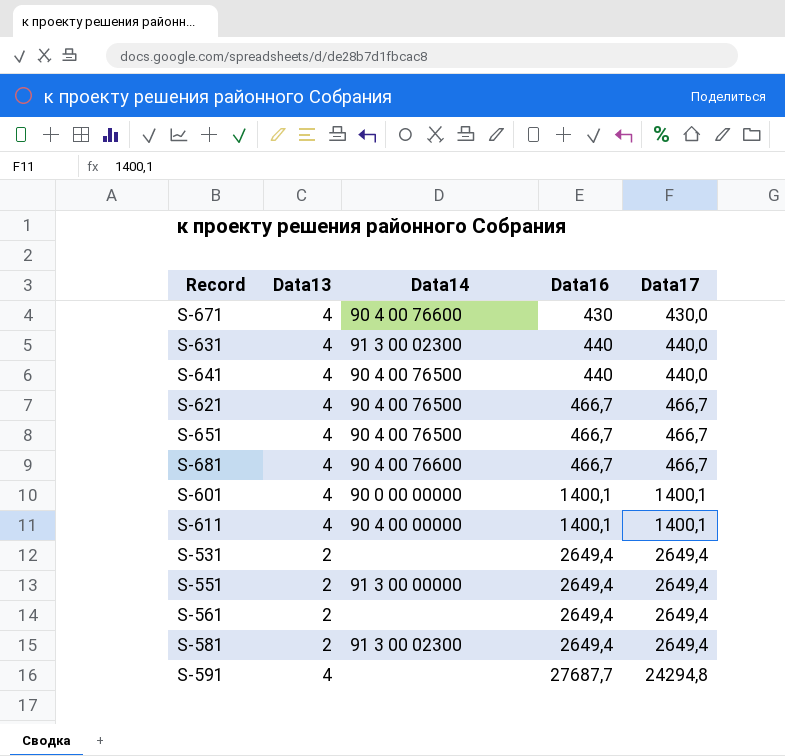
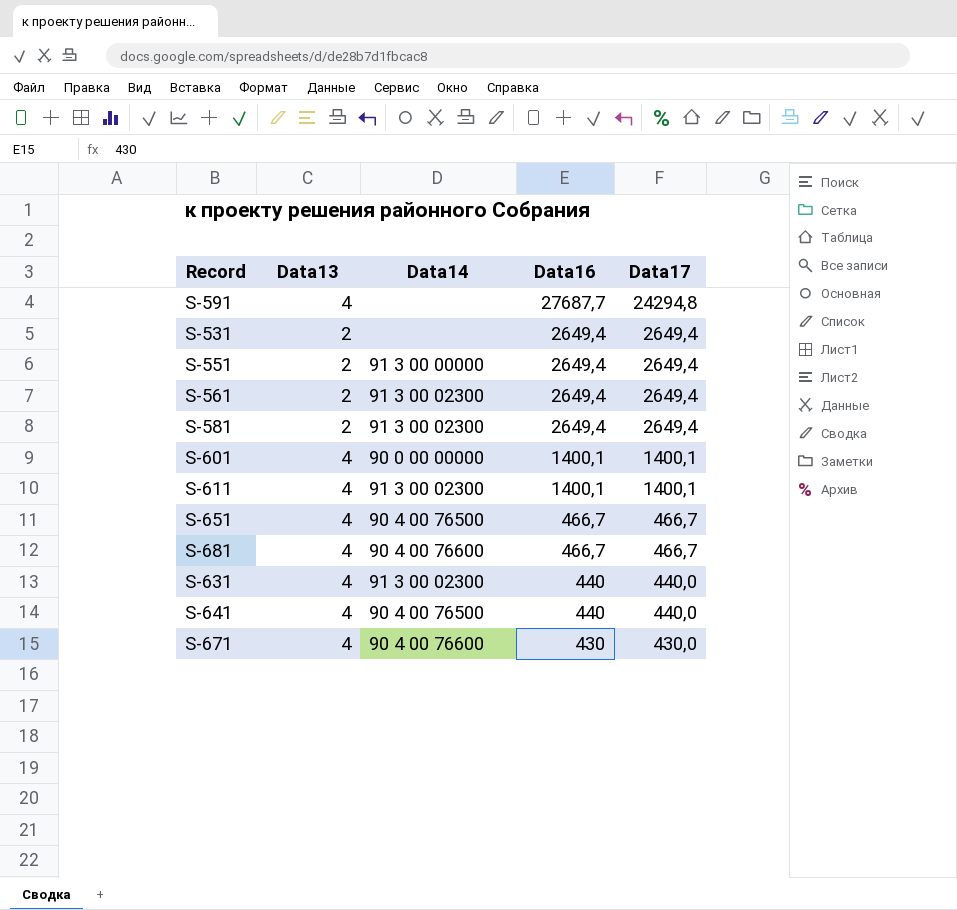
row order: Data16 ascending -> Data16 descending
row S-621: 4 | 90 4 00 76500 | 466,7 | 466,7 -> none
S-561 | Data14: none -> 91 3 00 02300
S-611 | Data14: 90 4 00 00000 -> 91 3 00 02300

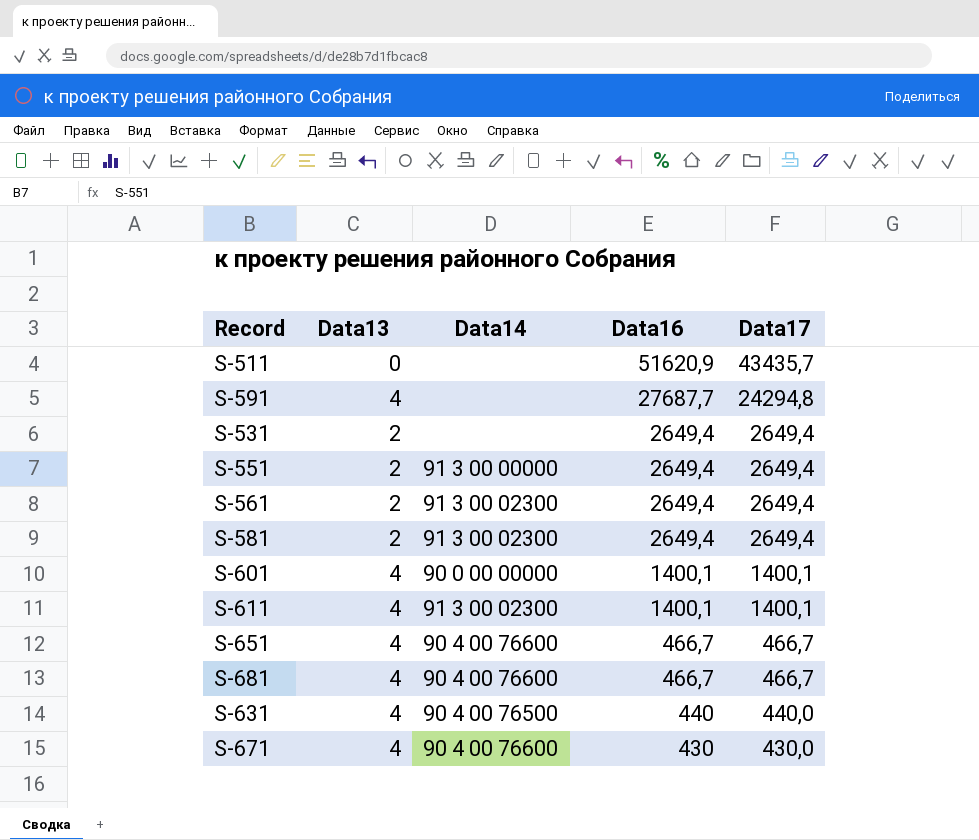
row S-641: 4 | 90 4 00 76500 | 440 | 440,0 -> none
row S-511: none -> 0 | none | 51620,9 | 43435,7
S-651 | Data14: 90 4 00 76500 -> 90 4 00 76600
S-631 | Data14: 91 3 00 02300 -> 90 4 00 76500

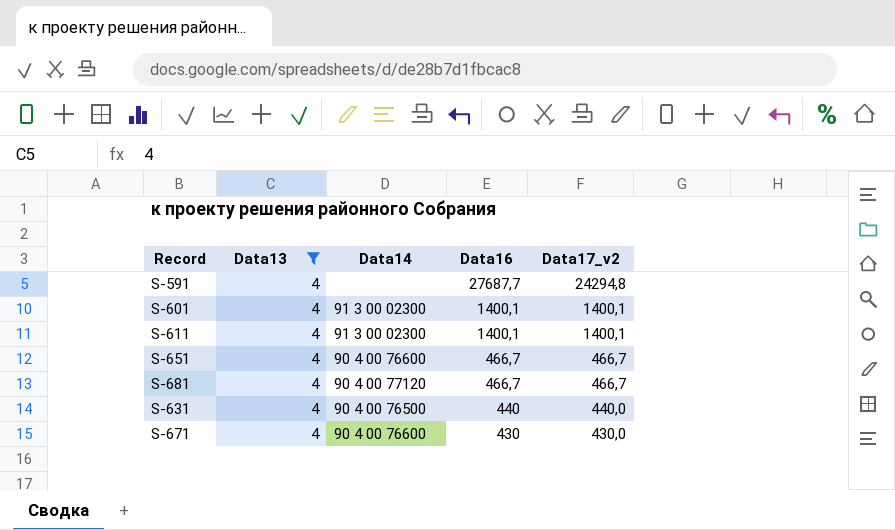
filter: none -> Data13 = 4
column name: Data17 -> Data17_v2
S-601 | Data14: 90 0 00 00000 -> 91 3 00 02300
S-681 | Data14: 90 4 00 76600 -> 90 4 00 77120

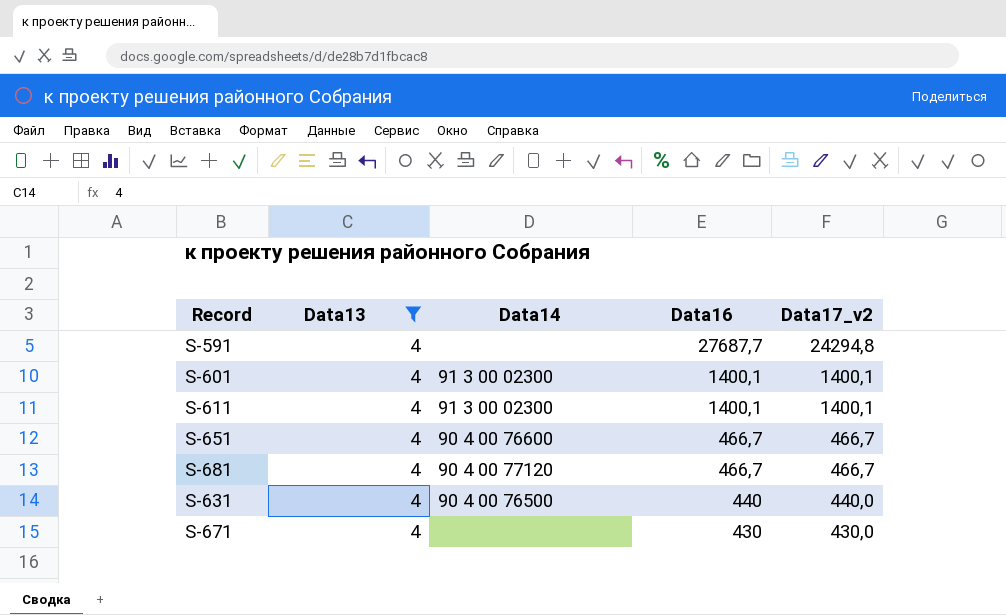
S-671 | Data14: 90 4 00 76600 -> none

